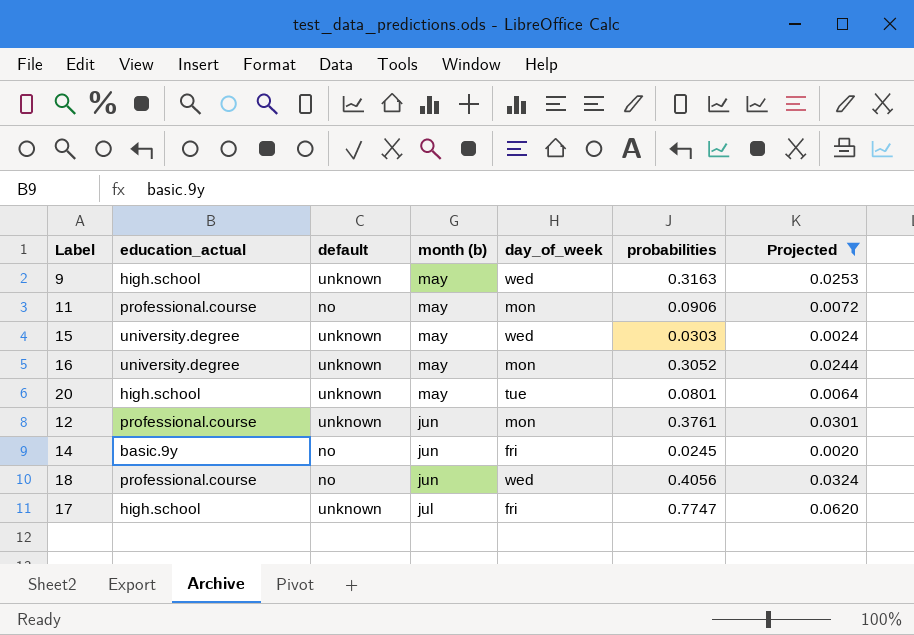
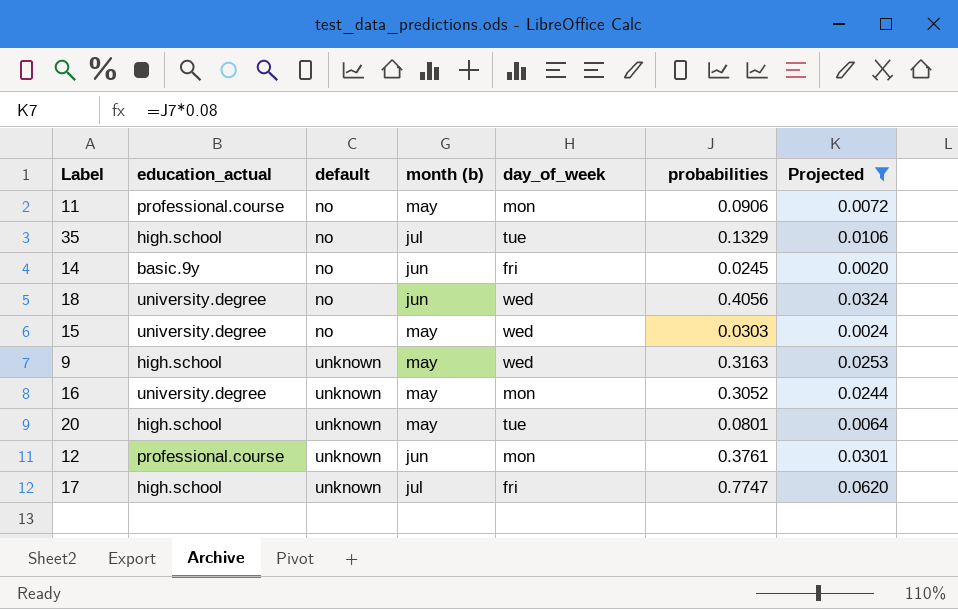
row order: month (b) ascending -> default ascending
row 35: none -> high.school | no | jul | tue | 0.1329 | 0.0106
18 | education_actual: professional.course -> university.degree
15 | default: unknown -> no

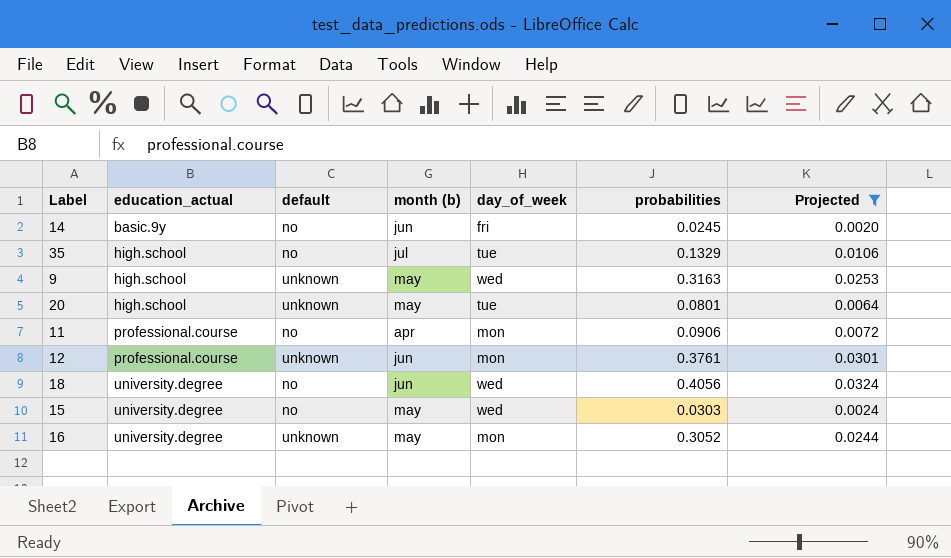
row order: default ascending -> education_actual ascending
row 17: high.school | unknown | jul | fri | 0.7747 | 0.0620 -> none
11 | month (b): may -> apr

